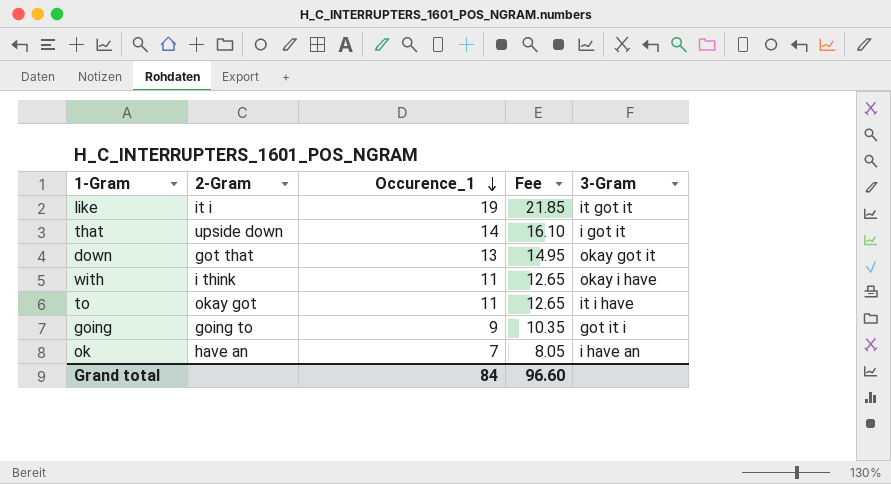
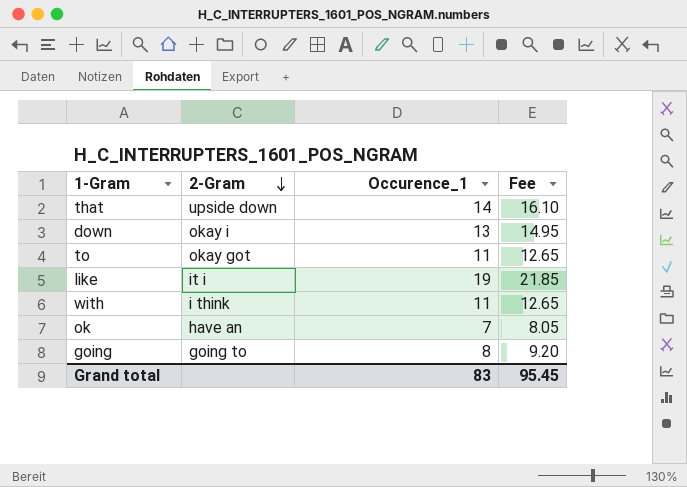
row order: Occurence_1 descending -> 2-Gram descending
column 3-Gram | position: 5 -> none
down | 2-Gram: got that -> okay i
going | Occurence_1: 9 -> 8
going | Fee: 10.35 -> 9.20
Grand total | Occurence_1: 84 -> 83
Grand total | Fee: 96.60 -> 95.45

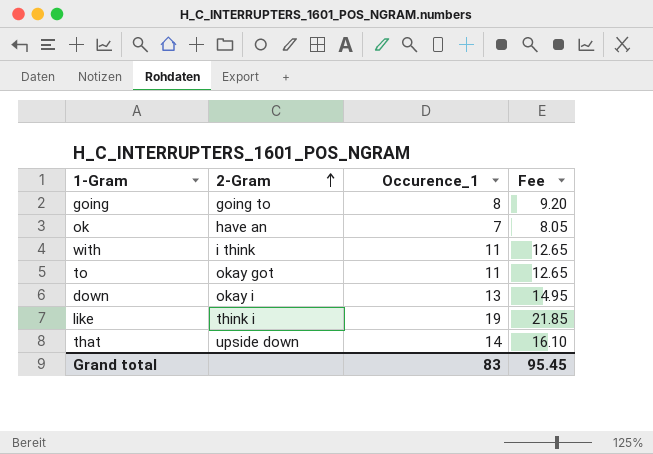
row order: 2-Gram descending -> 2-Gram ascending
like | 2-Gram: it i -> think i

